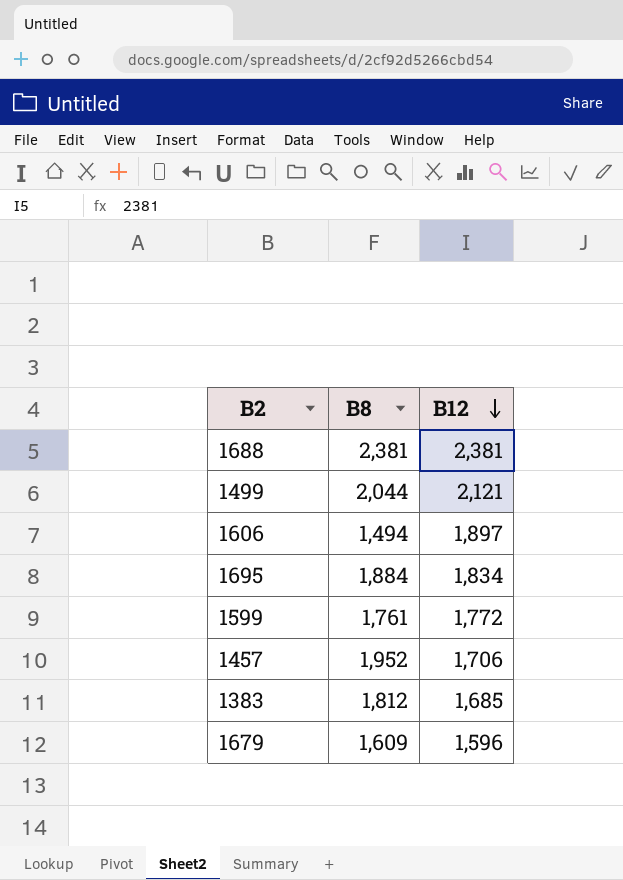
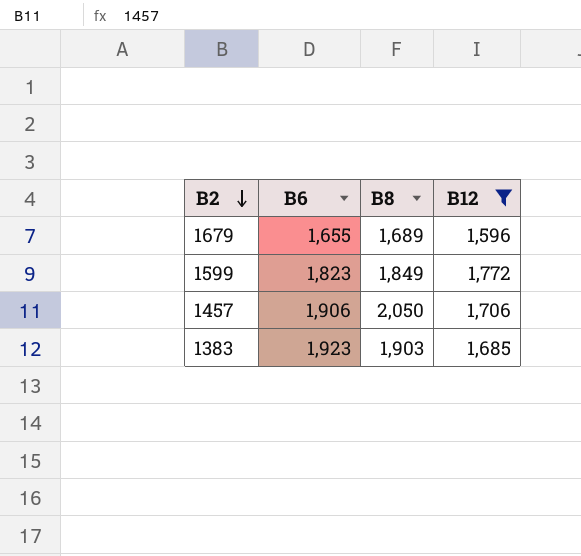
filter: none -> B12 <= 1,772
row order: B12 descending -> B2 descending
column B6 | position: none -> 2
1679 | B8: 1,609 -> 1,689
1599 | B8: 1,761 -> 1,849
1457 | B8: 1,952 -> 2,050
1383 | B8: 1,812 -> 1,903

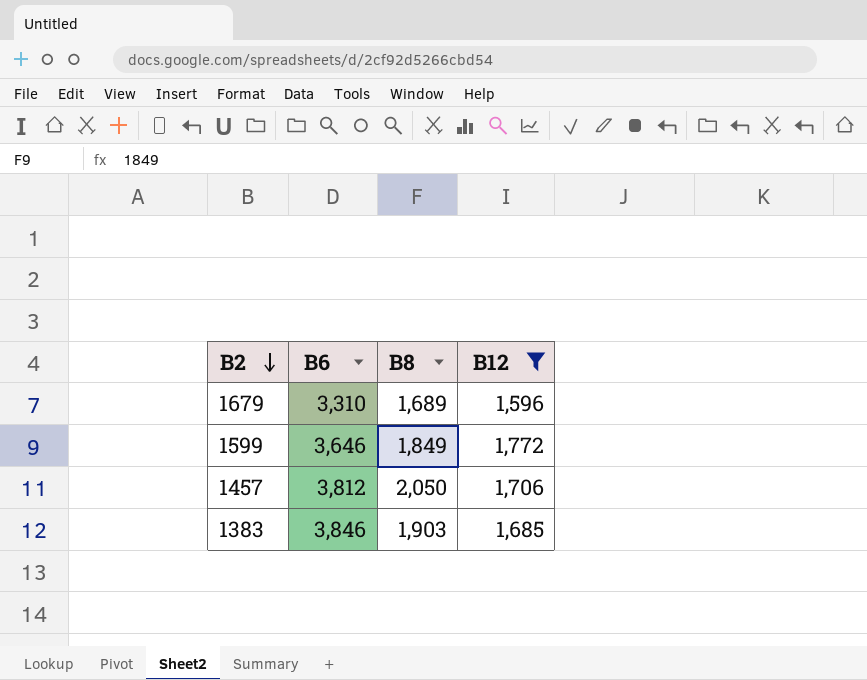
1679 | B6: 1,655 -> 3,310
1599 | B6: 1,823 -> 3,646
1457 | B6: 1,906 -> 3,812
1383 | B6: 1,923 -> 3,846

